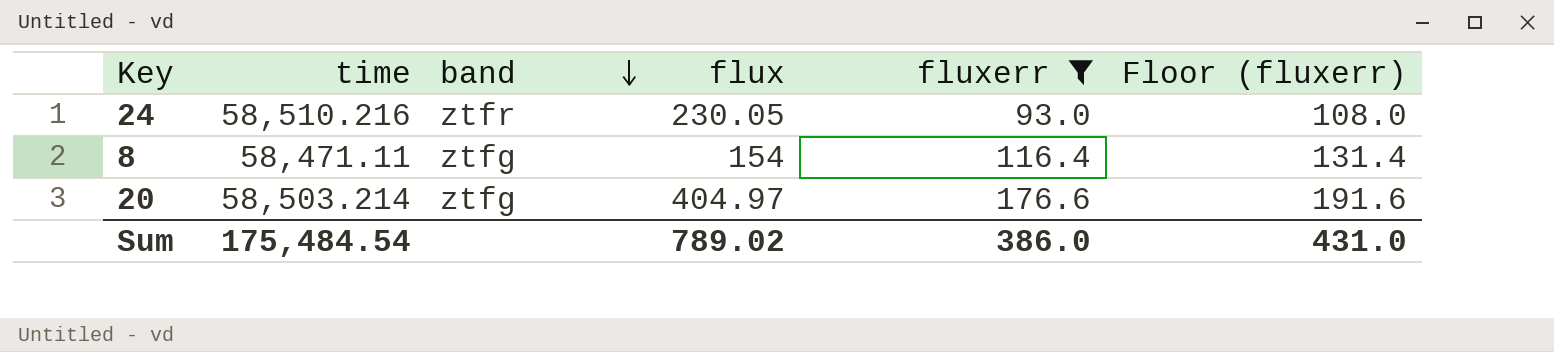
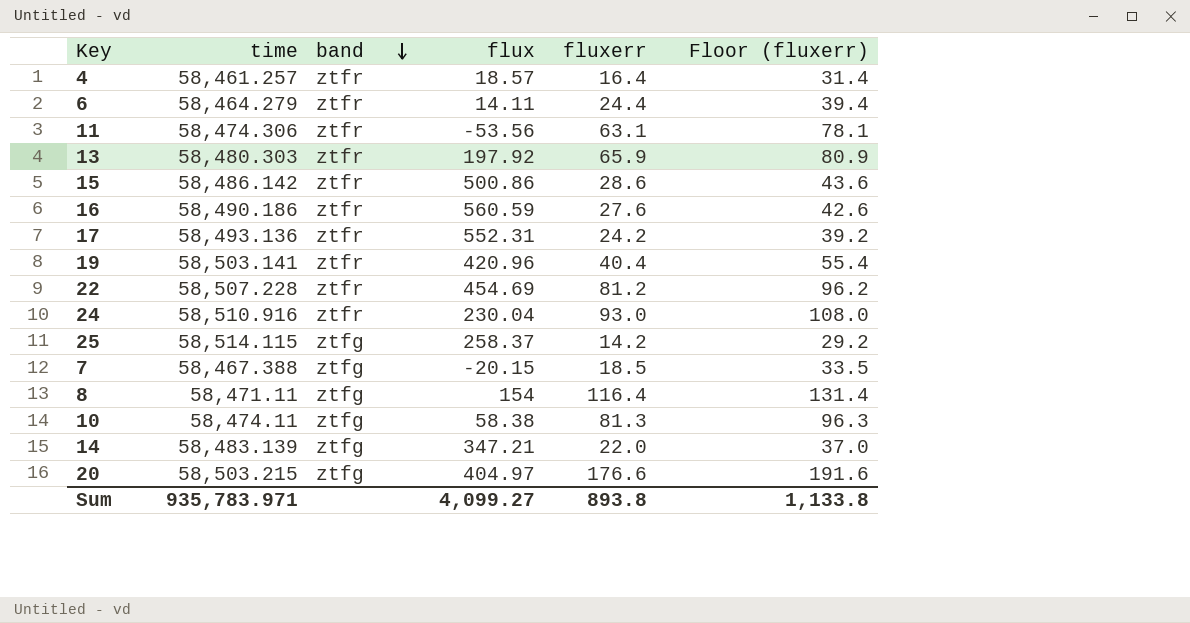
filter: fluxerr >= 93.0 -> none
24 | time: 58,510.216 -> 58,510.916
24 | flux: 230.05 -> 230.04
20 | time: 58,503.214 -> 58,503.215
Sum | time: 175,484.54 -> 935,783.971
Sum | flux: 789.02 -> 4,099.27
Sum | fluxerr: 386.0 -> 893.8
Sum | Floor (fluxerr): 431.0 -> 1,133.8

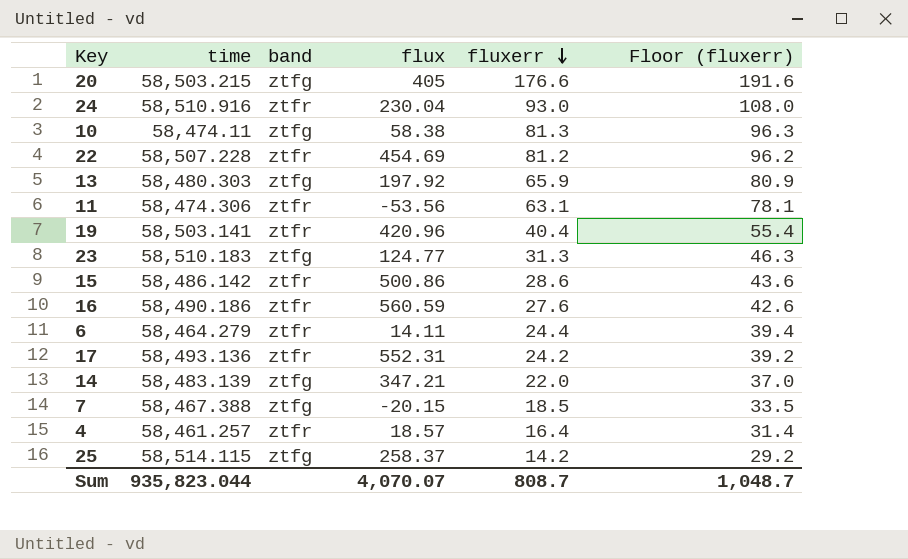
row order: band descending -> fluxerr descending
row 8: 58,471.11 | ztfg | 154 | 116.4 | 131.4 -> none
20 | flux: 404.97 -> 405
13 | band: ztfr -> ztfg
row 23: none -> 58,510.183 | ztfg | 124.77 | 31.3 | 46.3
Sum | time: 935,783.971 -> 935,823.044
Sum | flux: 4,099.27 -> 4,070.07
Sum | fluxerr: 893.8 -> 808.7
Sum | Floor (fluxerr): 1,133.8 -> 1,048.7

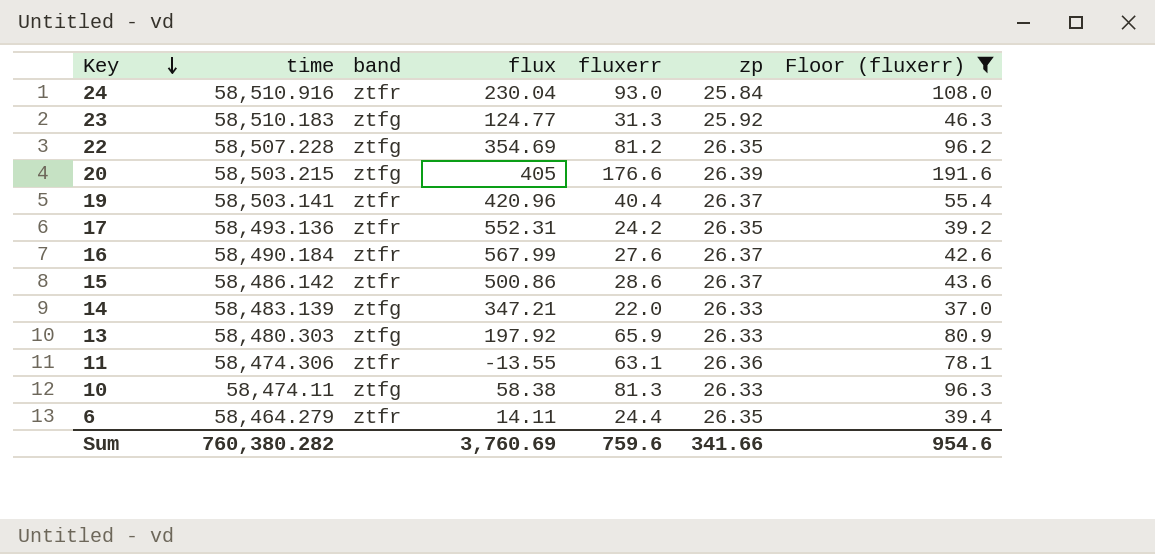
filter: none -> Floor (fluxerr) >= 37.0
row order: fluxerr descending -> Key descending
column zp | position: none -> 6
22 | band: ztfr -> ztfg
22 | flux: 454.69 -> 354.69
16 | time: 58,490.186 -> 58,490.184
16 | flux: 560.59 -> 567.99
11 | flux: -53.56 -> -13.55
Sum | time: 935,823.044 -> 760,380.282
Sum | flux: 4,070.07 -> 3,760.69
Sum | fluxerr: 808.7 -> 759.6
Sum | Floor (fluxerr): 1,048.7 -> 954.6

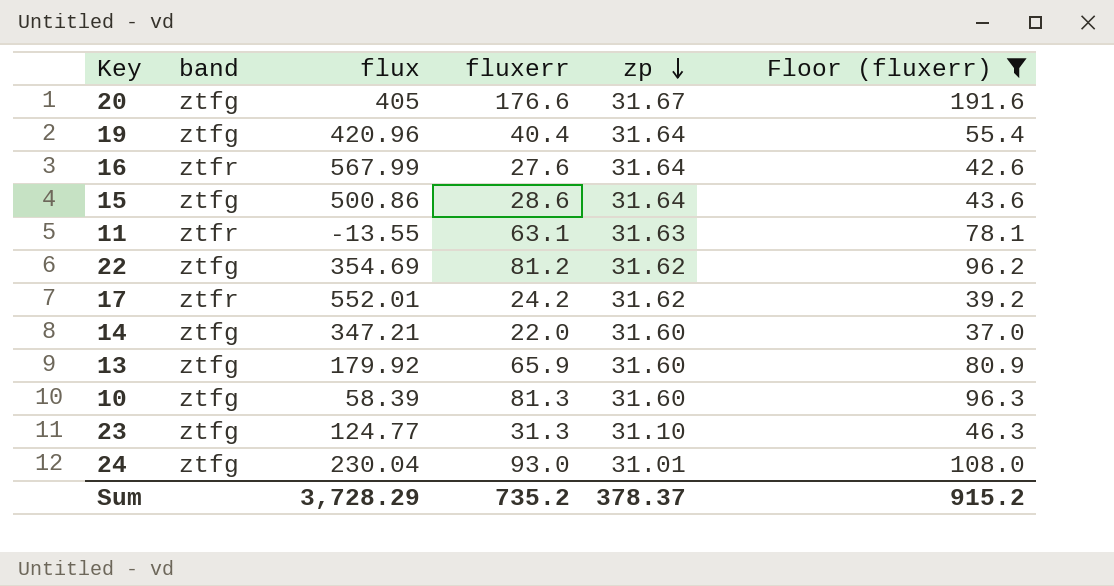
row order: Key descending -> zp descending
column time | position: 2 -> none
row 6: 58,464.279 | ztfr | 14.11 | 24.4 | 26.35 | 39.4 -> none
20 | zp: 26.39 -> 31.67
19 | band: ztfr -> ztfg
19 | zp: 26.37 -> 31.64
16 | zp: 26.37 -> 31.64
15 | band: ztfr -> ztfg
15 | zp: 26.37 -> 31.64
11 | zp: 26.36 -> 31.63
22 | zp: 26.35 -> 31.62
17 | flux: 552.31 -> 552.01
17 | zp: 26.35 -> 31.62
14 | zp: 26.33 -> 31.60
13 | flux: 197.92 -> 179.92
13 | zp: 26.33 -> 31.60
10 | flux: 58.38 -> 58.39
10 | zp: 26.33 -> 31.60
23 | zp: 25.92 -> 31.10
24 | band: ztfr -> ztfg
24 | zp: 25.84 -> 31.01
Sum | flux: 3,760.69 -> 3,728.29
Sum | fluxerr: 759.6 -> 735.2
Sum | zp: 341.66 -> 378.37
Sum | Floor (fluxerr): 954.6 -> 915.2

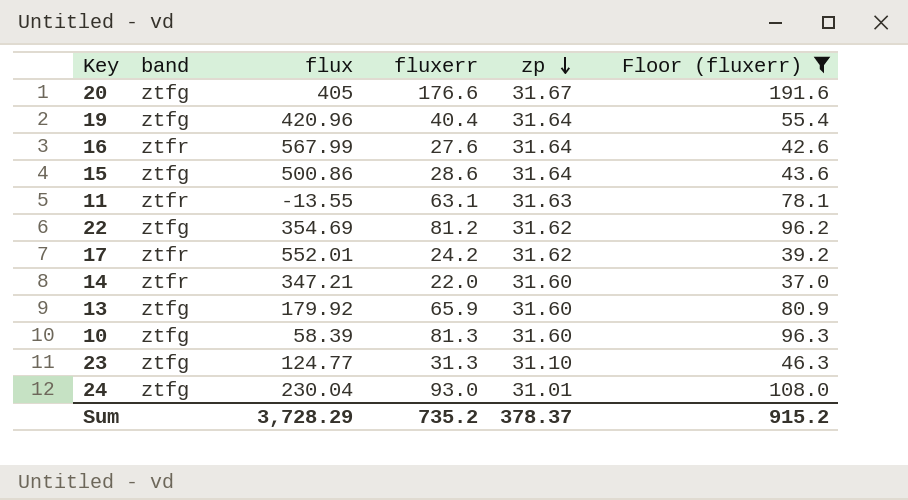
14 | band: ztfg -> ztfr

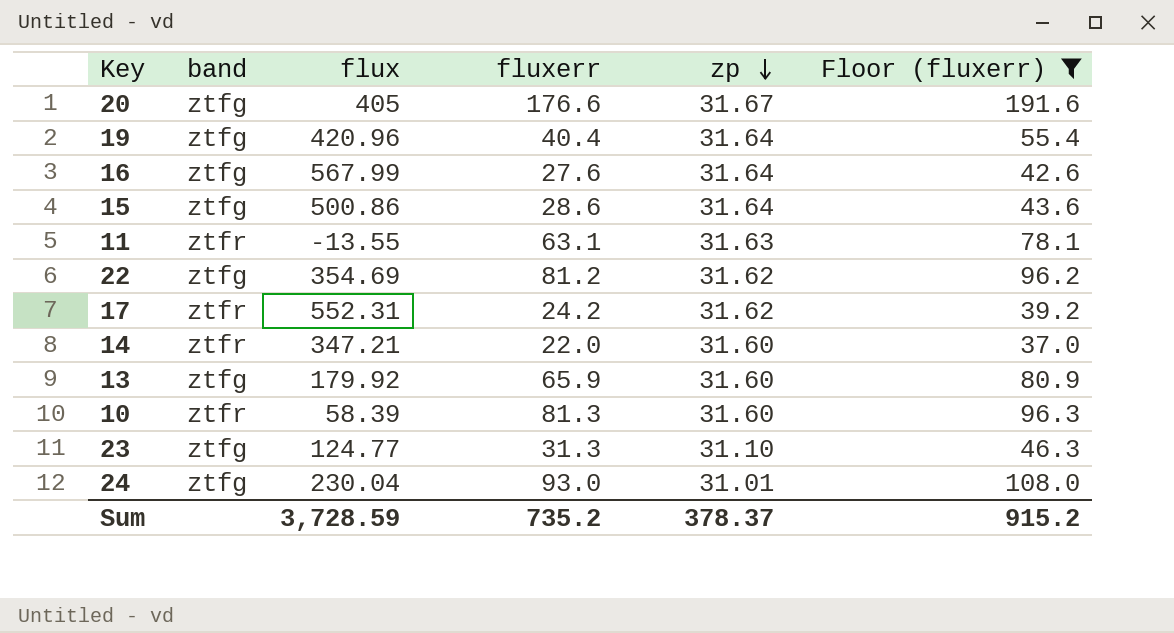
16 | band: ztfr -> ztfg
17 | flux: 552.01 -> 552.31
10 | band: ztfg -> ztfr
Sum | flux: 3,728.29 -> 3,728.59

